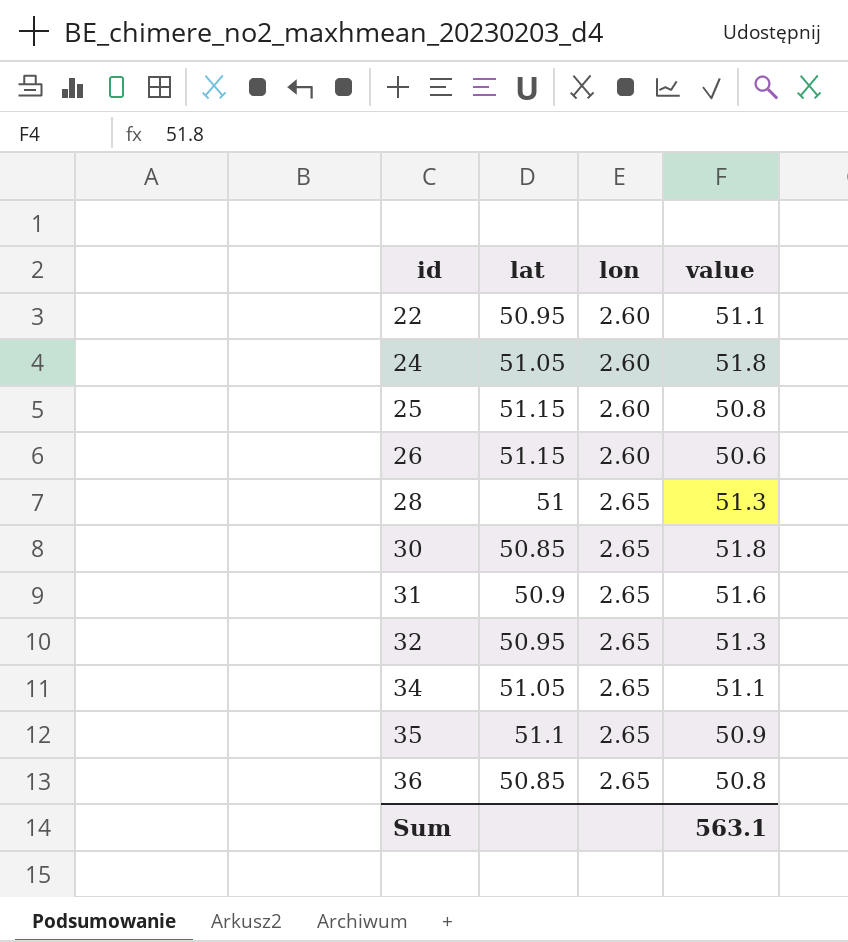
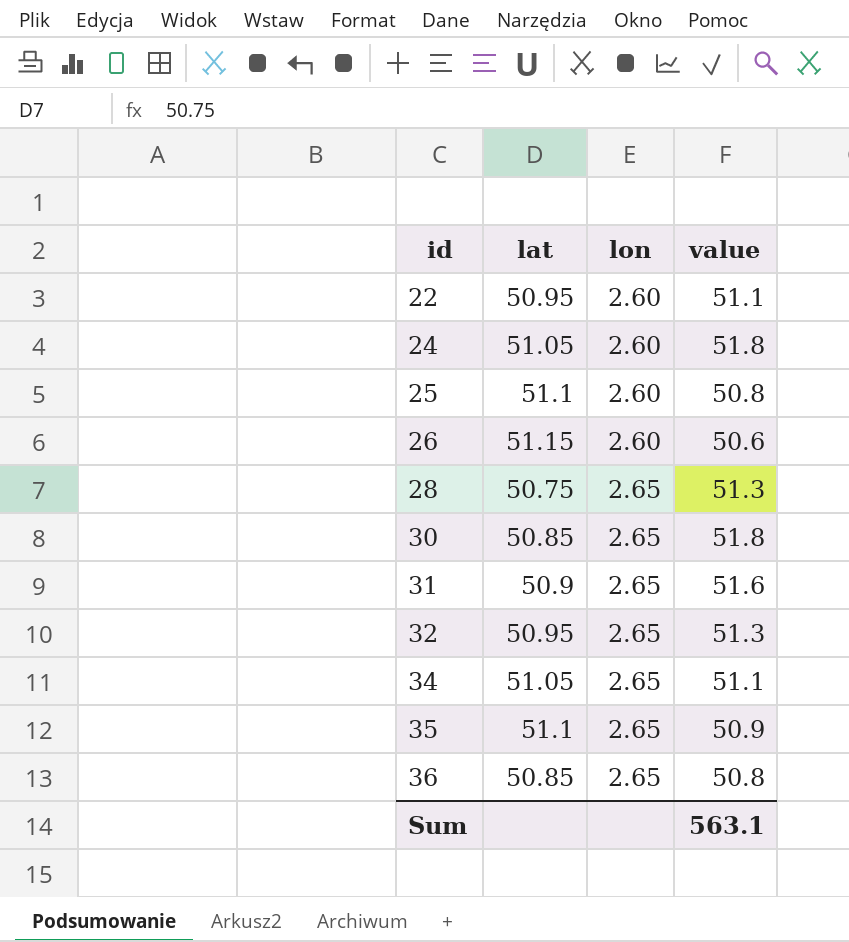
25 | lat: 51.15 -> 51.1
28 | lat: 51 -> 50.75

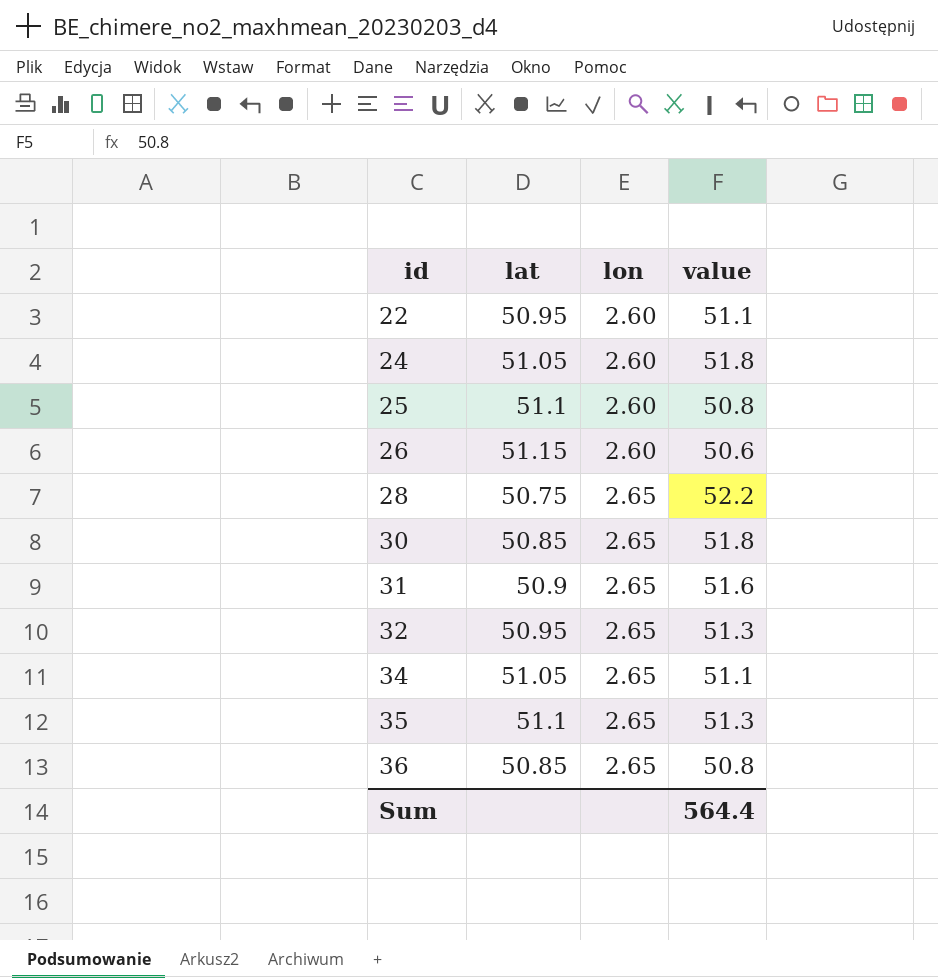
28 | value: 51.3 -> 52.2
35 | value: 50.9 -> 51.3
Sum | value: 563.1 -> 564.4

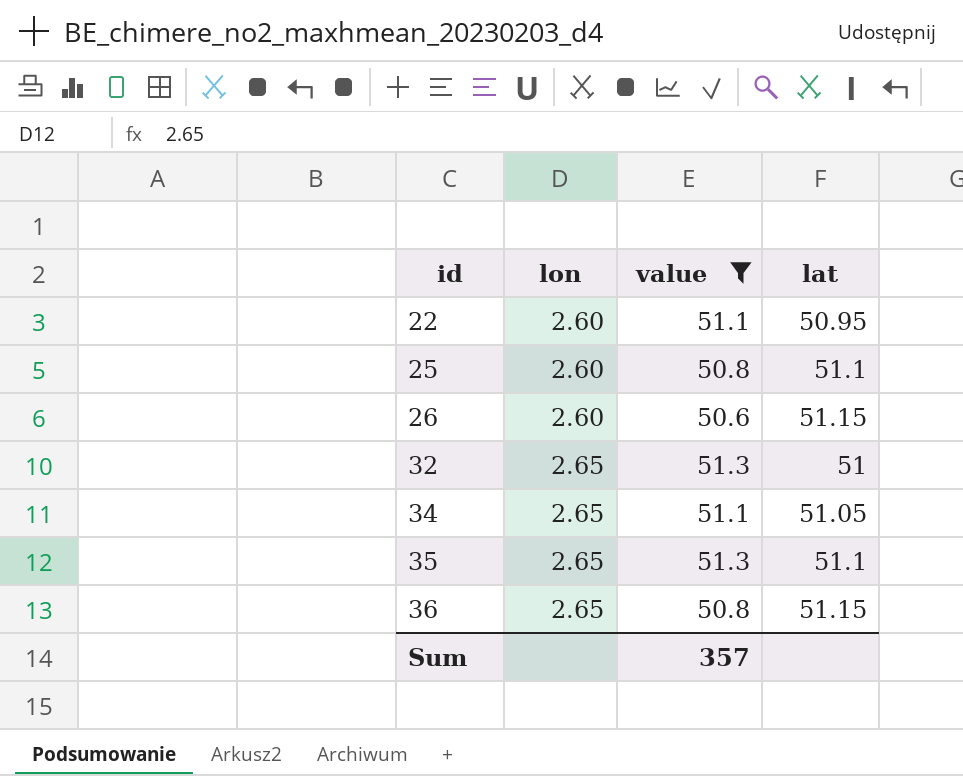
filter: none -> value <= 51.3
column lat | position: 2 -> 4
32 | lat: 50.95 -> 51
36 | lat: 50.85 -> 51.15
Sum | value: 564.4 -> 357

